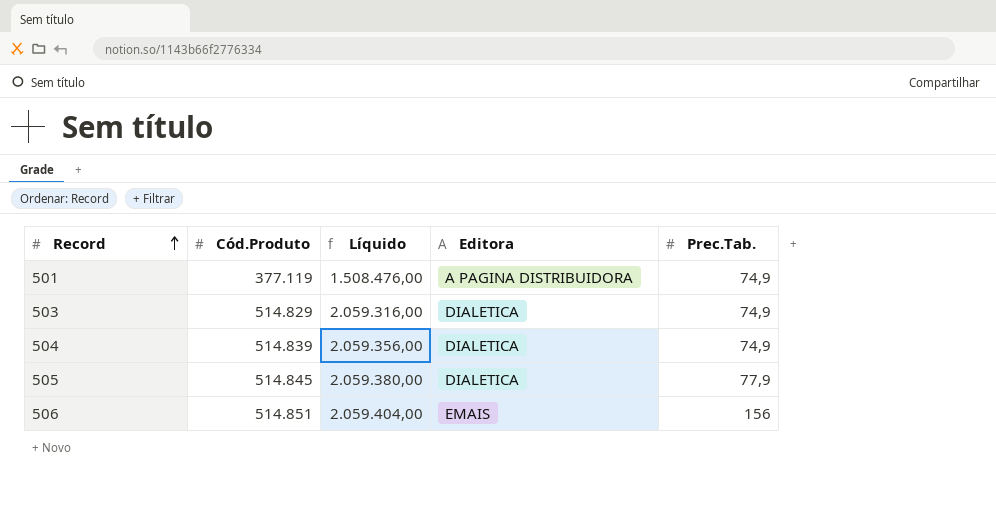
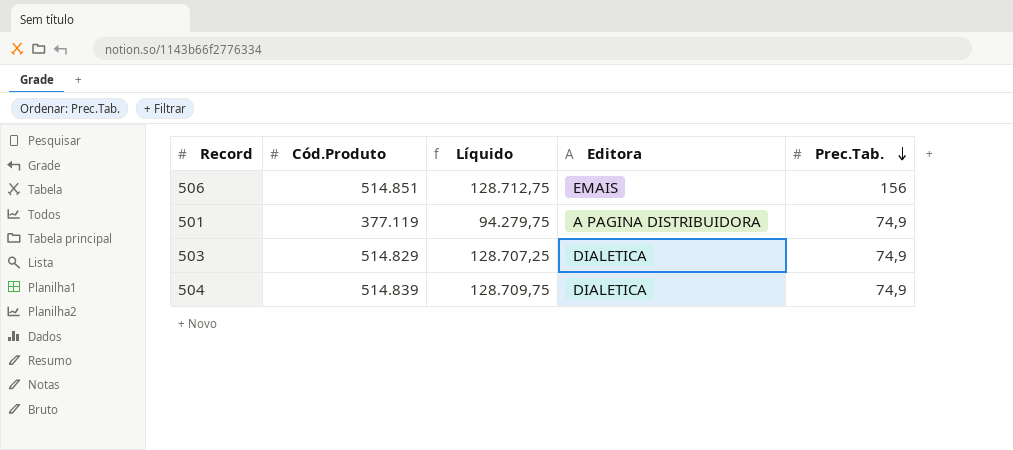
row order: Record ascending -> Prec.Tab. descending
column Líquido | formula: [Cód.Produto] * 4 -> [Cód.Produto] * 0,25
row 505: 514.845 | 2.059.380,00 | DIALETICA | 77,9 -> none

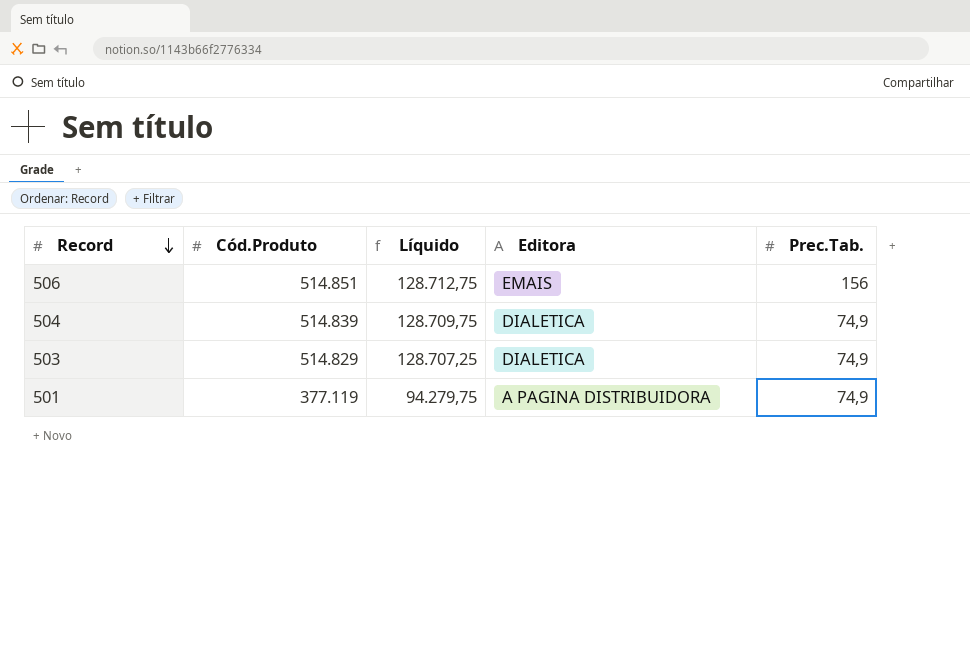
row order: Prec.Tab. descending -> Record descending

